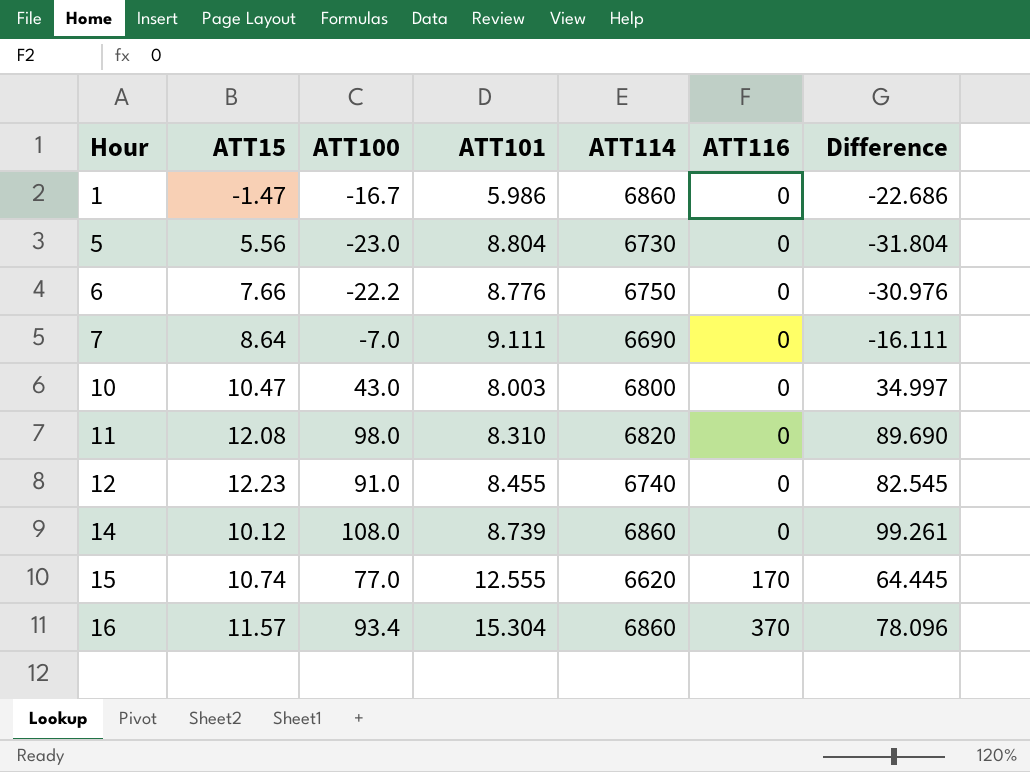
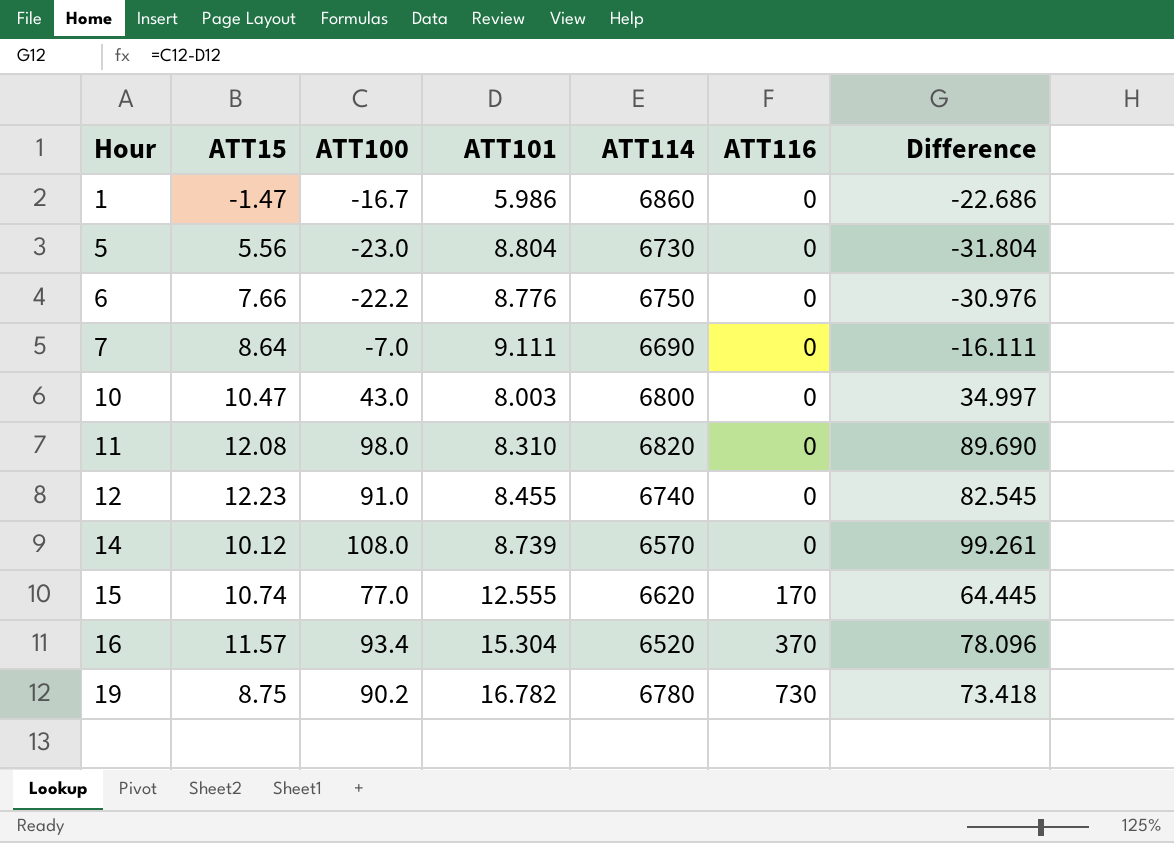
14 | ATT114: 6860 -> 6570
16 | ATT114: 6860 -> 6520
row 19: none -> 8.75 | 90.2 | 16.782 | 6780 | 730 | 73.418

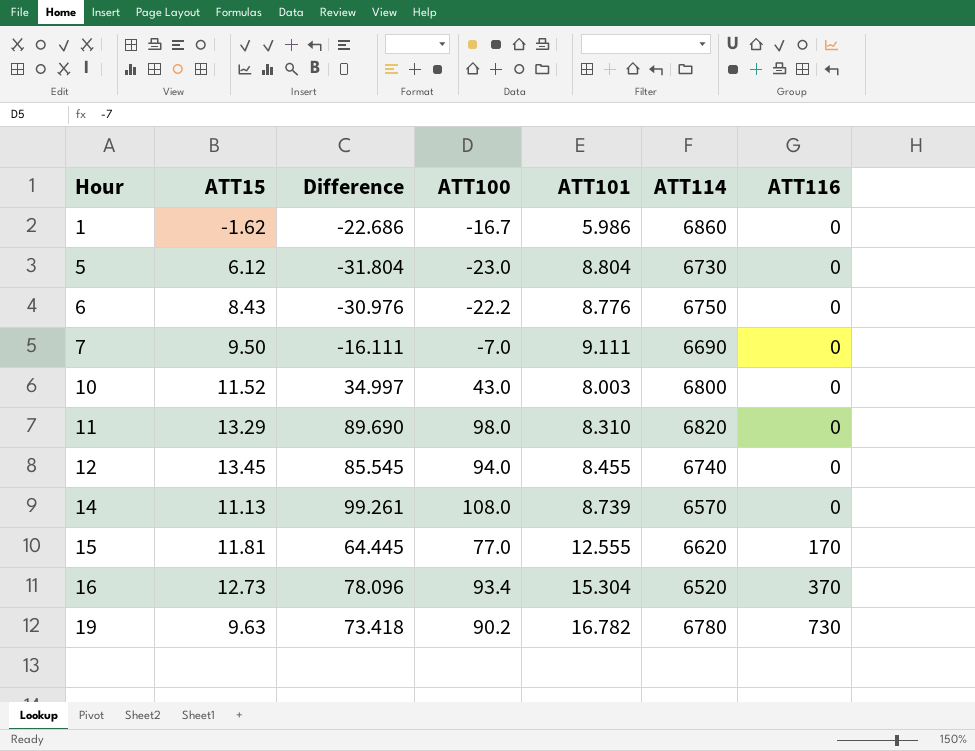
column Difference | position: 7 -> 3
1 | ATT15: -1.47 -> -1.62
5 | ATT15: 5.56 -> 6.12
6 | ATT15: 7.66 -> 8.43
7 | ATT15: 8.64 -> 9.50
10 | ATT15: 10.47 -> 11.52
11 | ATT15: 12.08 -> 13.29
12 | ATT15: 12.23 -> 13.45
12 | Difference: 82.545 -> 85.545
12 | ATT100: 91.0 -> 94.0
14 | ATT15: 10.12 -> 11.13
15 | ATT15: 10.74 -> 11.81
16 | ATT15: 11.57 -> 12.73
19 | ATT15: 8.75 -> 9.63

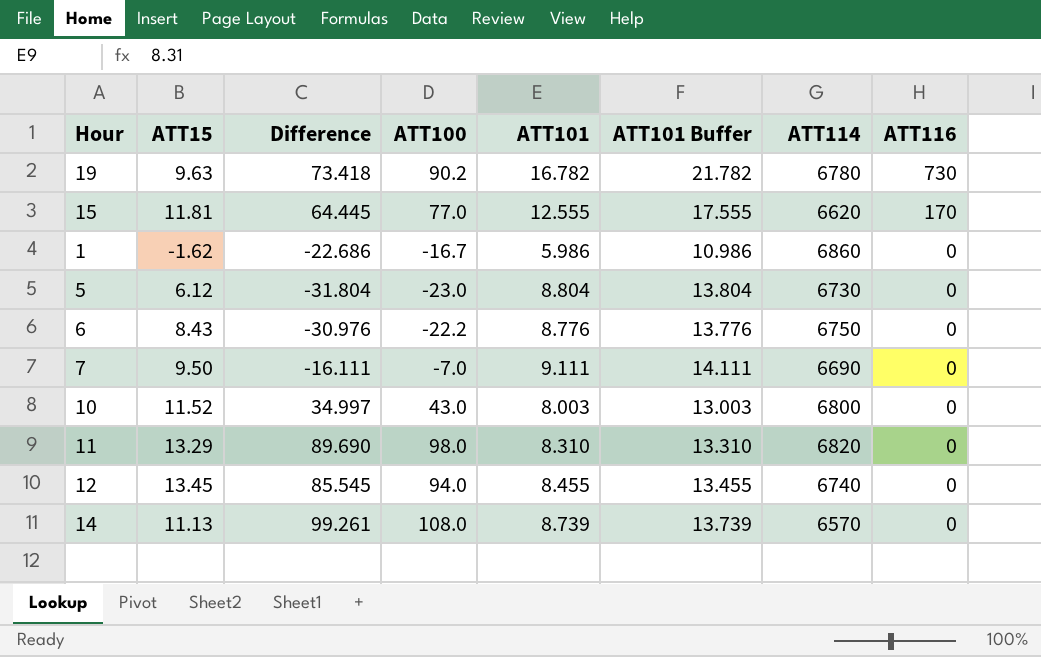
row order: Hour ascending -> ATT116 descending
column ATT101 Buffer | formula: none -> [ATT101] + 5
row 16: 12.73 | 78.096 | 93.4 | 15.304 | 6520 | 370 -> none

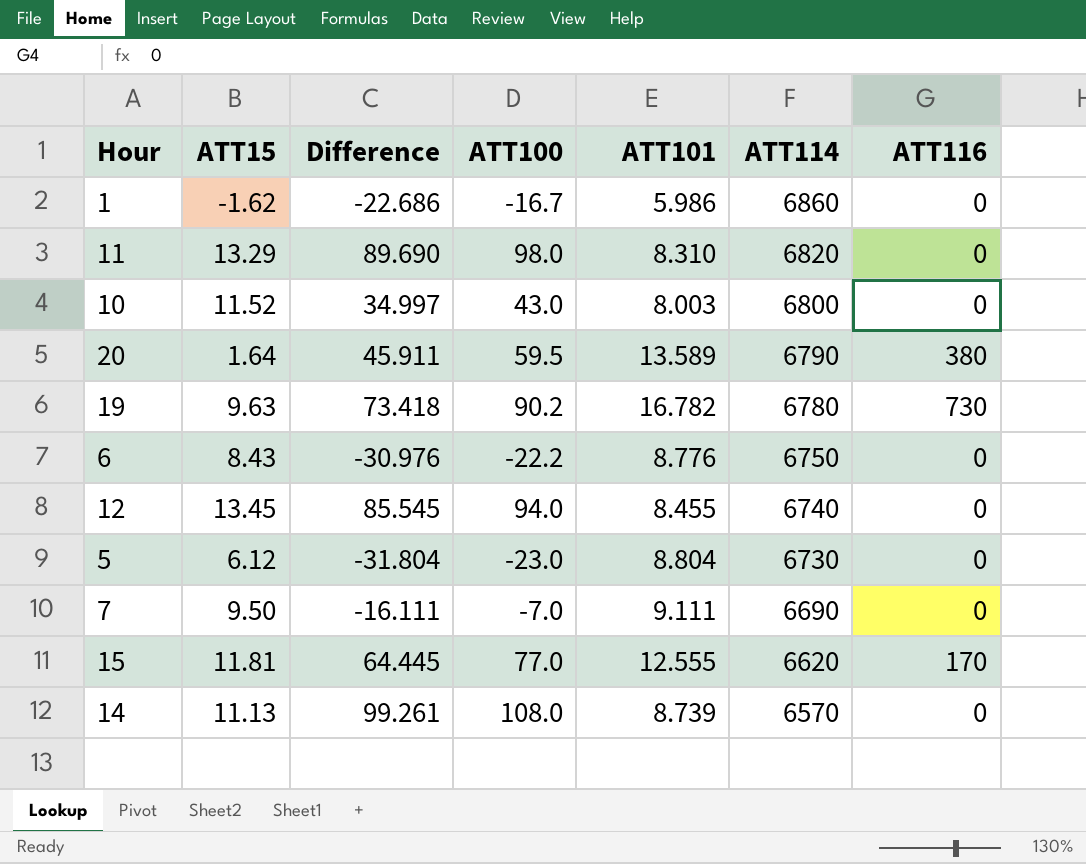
row order: ATT116 descending -> ATT114 descending
column ATT101 Buffer | formula: [ATT101] + 5 -> none
row 20: none -> 1.64 | 45.911 | 59.5 | 13.589 | 6790 | 380

